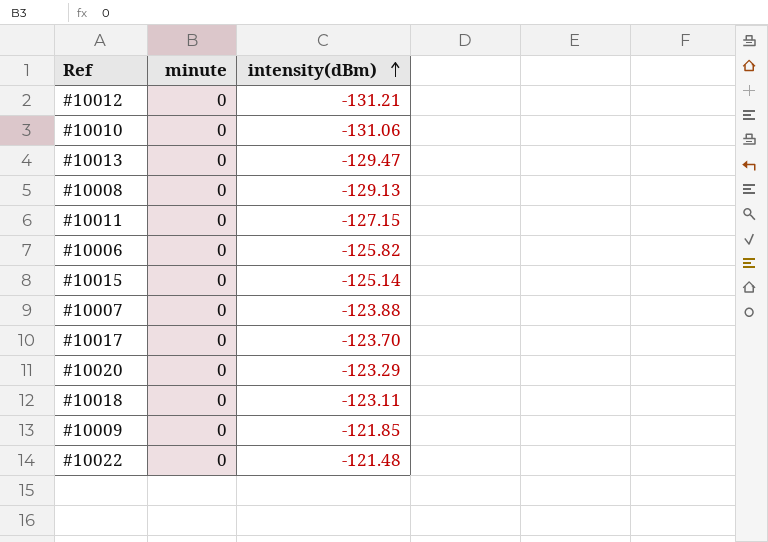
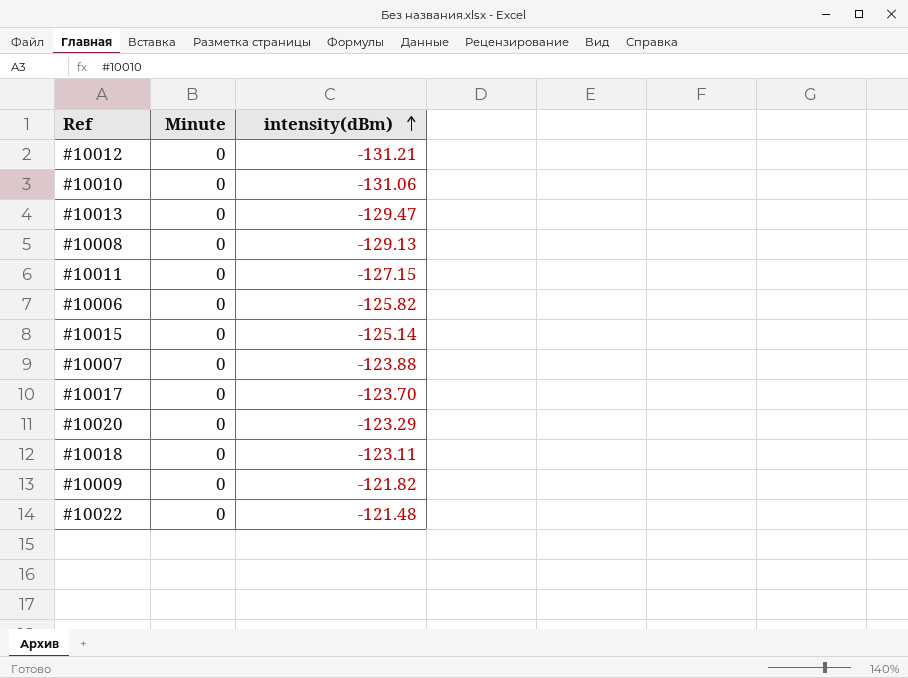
column name: minute -> Minute
#10009 | intensity(dBm): -121.85 -> -121.82

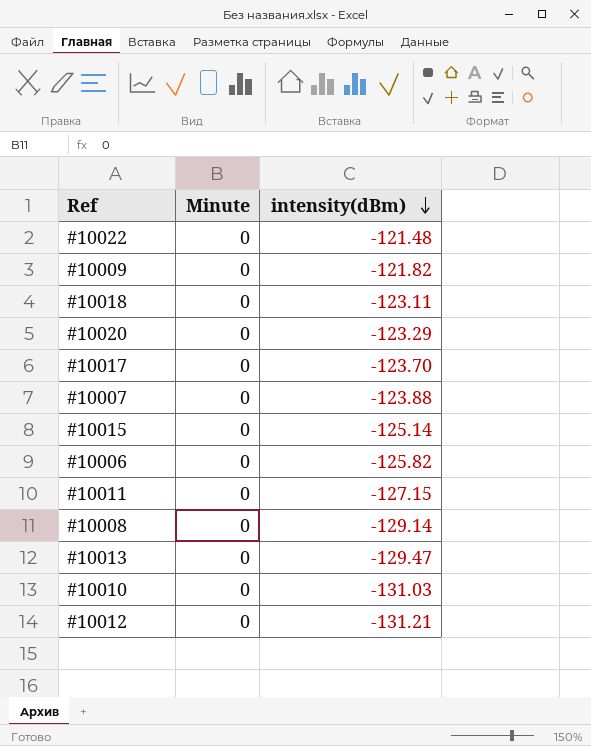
row order: intensity(dBm) ascending -> intensity(dBm) descending
#10008 | intensity(dBm): -129.13 -> -129.14
#10010 | intensity(dBm): -131.06 -> -131.03

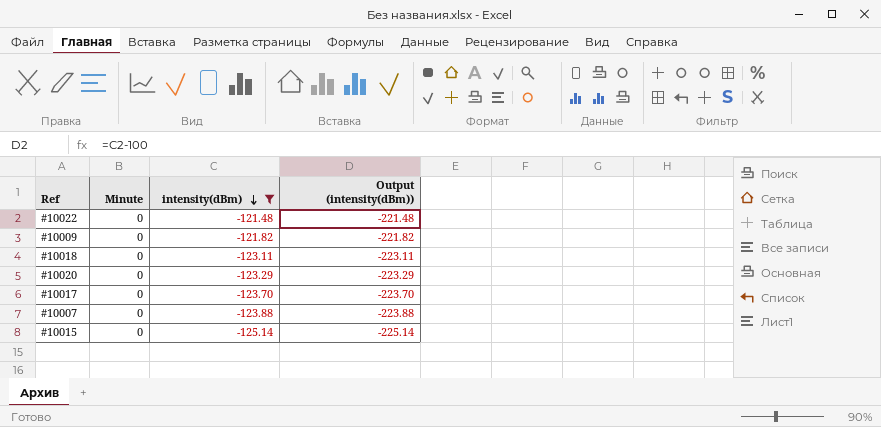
filter: none -> intensity(dBm) >= -125.14
column Output (intensity(dBm)) | formula: none -> [intensity(dBm)] - 100

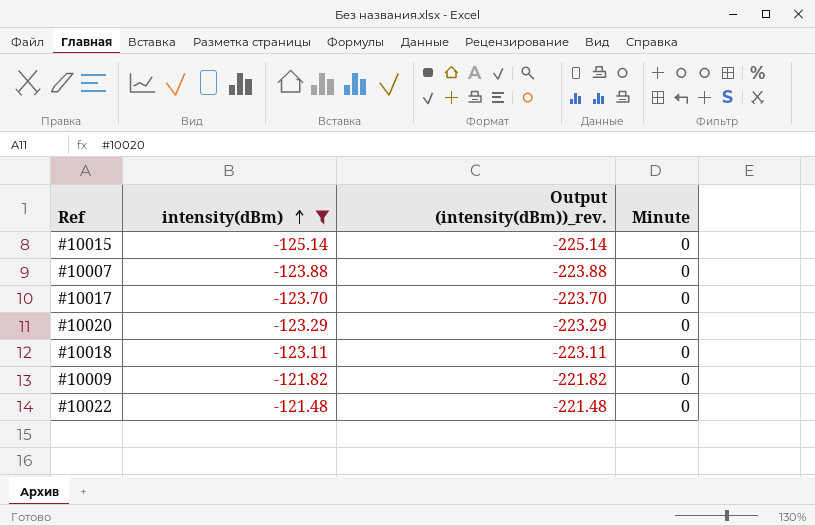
row order: intensity(dBm) descending -> intensity(dBm) ascending
column name: Output (intensity(dBm)) -> Output (intensity(dBm))_rev.
column Minute | position: 2 -> 4

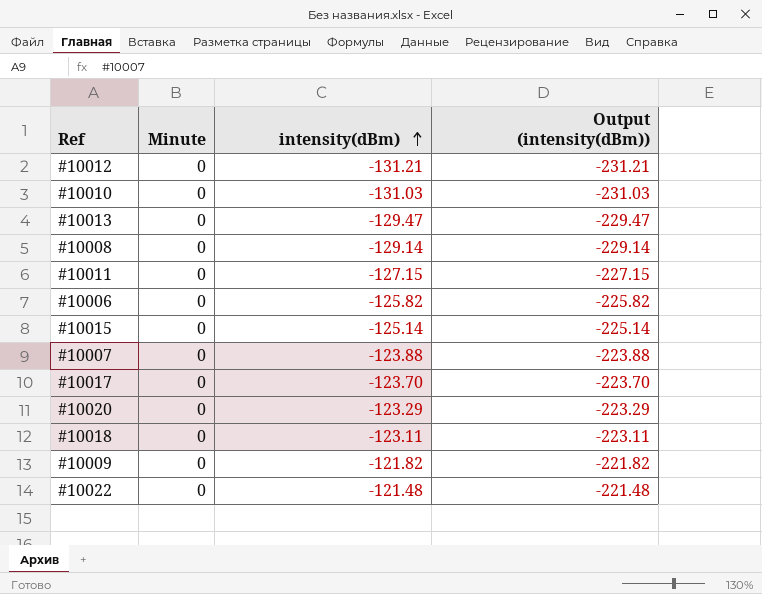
filter: intensity(dBm) >= -125.14 -> none
column Minute | position: 4 -> 2
column name: Output (intensity(dBm))_rev. -> Output (intensity(dBm))

